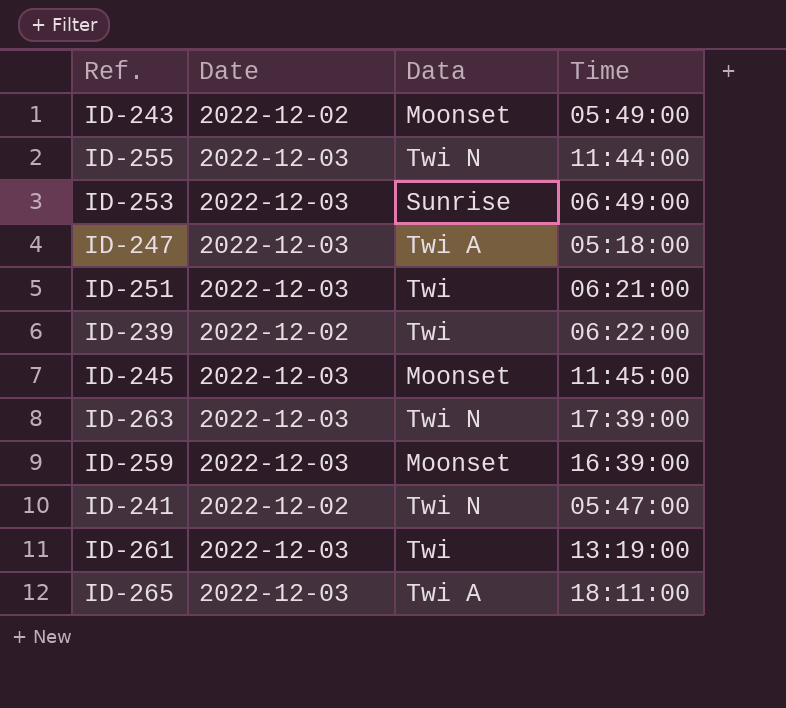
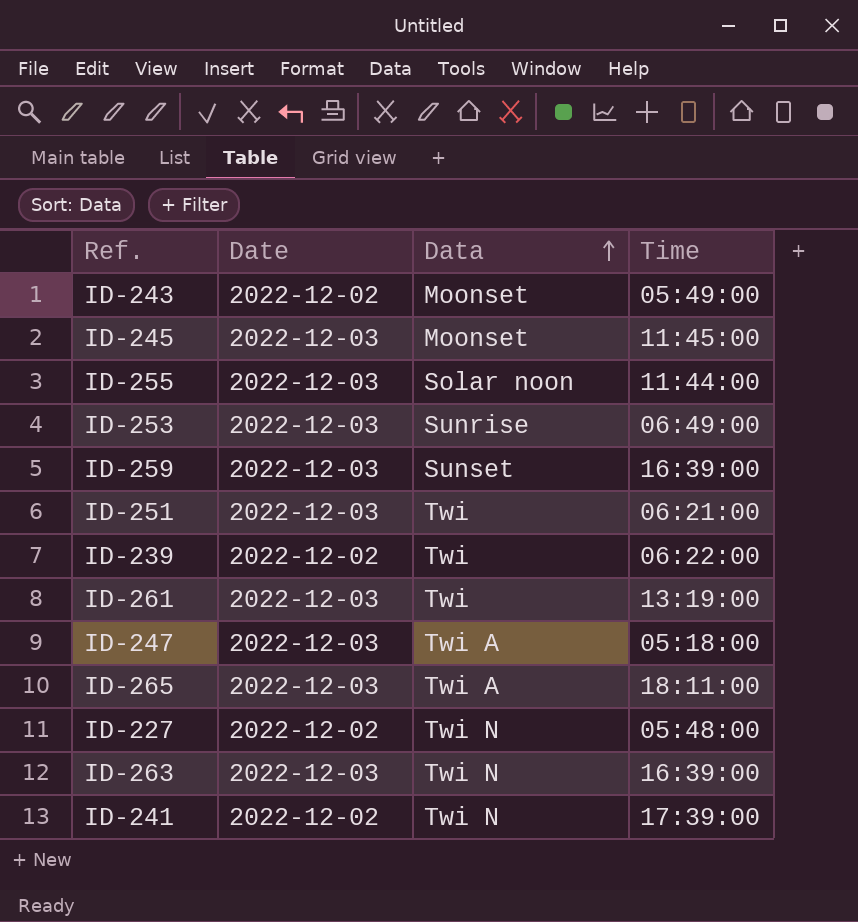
row order: none -> Data ascending
ID-255 | Data: Twi N -> Solar noon
ID-259 | Data: Moonset -> Sunset
row ID-227: none -> 2022-12-02 | Twi N | 05:48:00
ID-263 | Time: 17:39:00 -> 16:39:00
ID-241 | Time: 05:47:00 -> 17:39:00

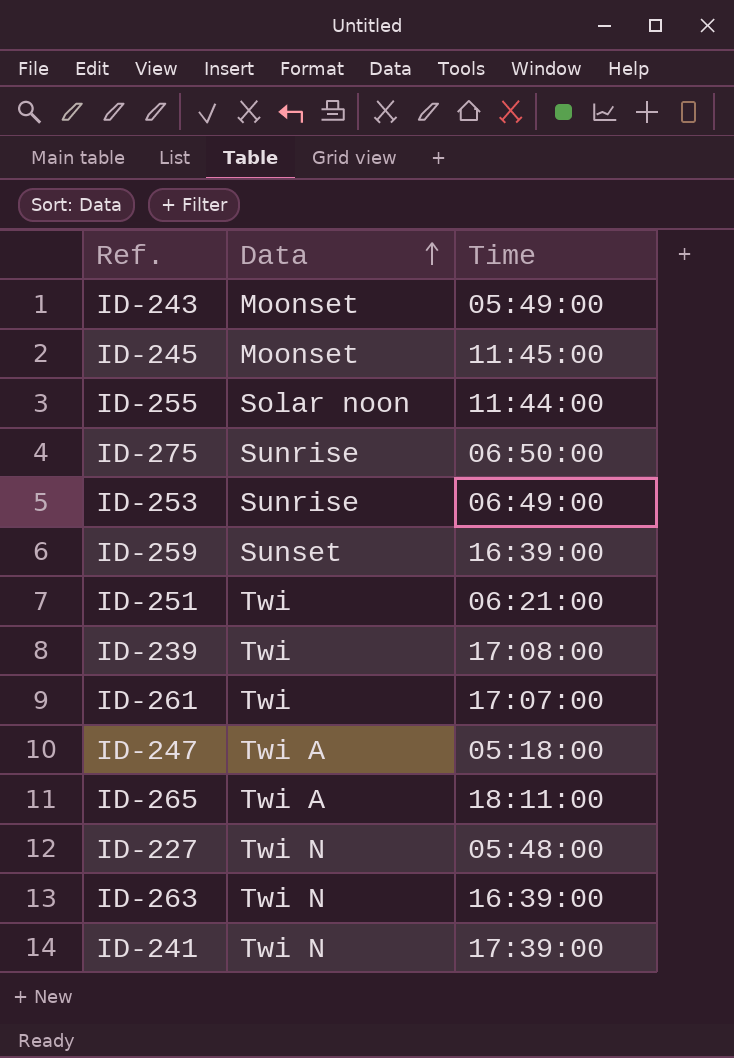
column Date | position: 2 -> none
row ID-275: none -> Sunrise | 06:50:00
ID-239 | Time: 06:22:00 -> 17:08:00
ID-261 | Time: 13:19:00 -> 17:07:00

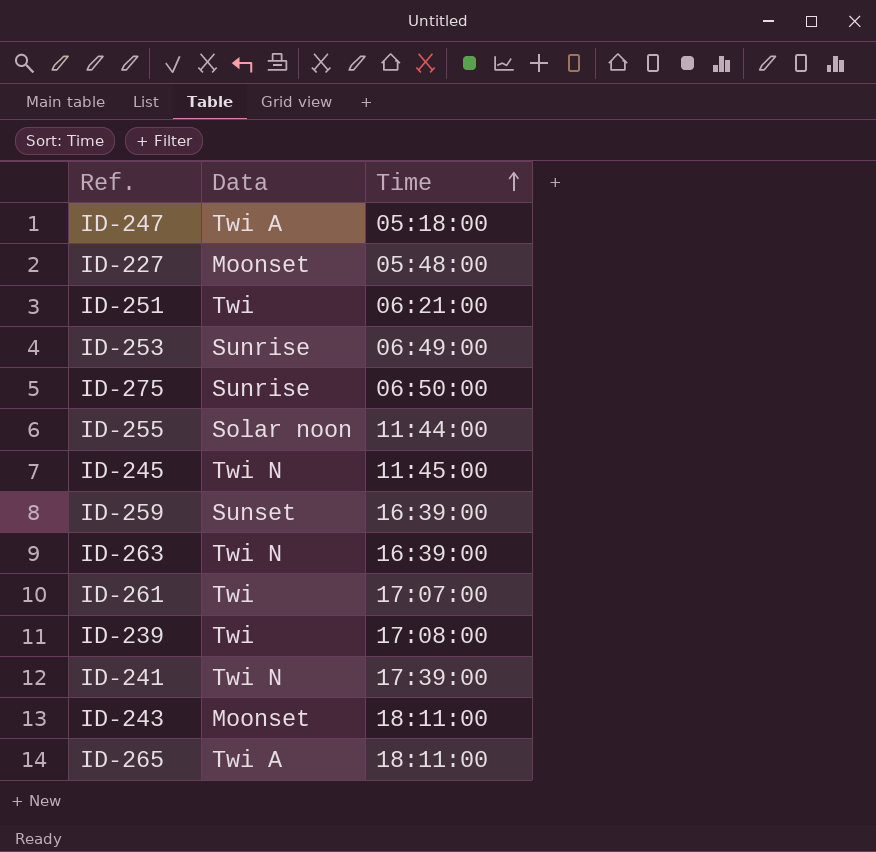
row order: Data ascending -> Time ascending
ID-227 | Data: Twi N -> Moonset
ID-245 | Data: Moonset -> Twi N
ID-243 | Time: 05:49:00 -> 18:11:00

